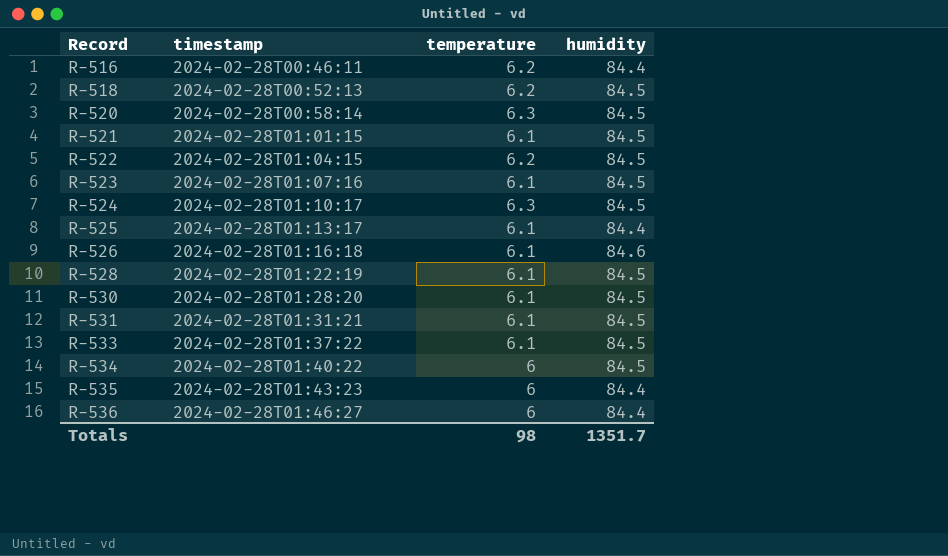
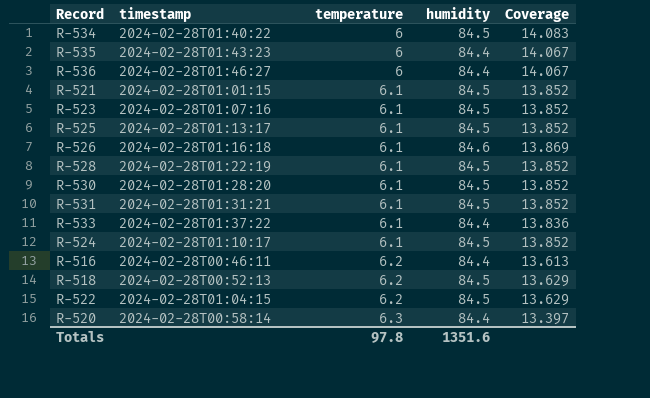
row order: Record ascending -> temperature ascending
column Coverage | formula: none -> [humidity] / [temperature]
R-525 | humidity: 84.4 -> 84.5
R-533 | humidity: 84.5 -> 84.4
R-524 | temperature: 6.3 -> 6.1
R-520 | humidity: 84.5 -> 84.4
Totals | temperature: 98 -> 97.8
Totals | humidity: 1351.7 -> 1351.6

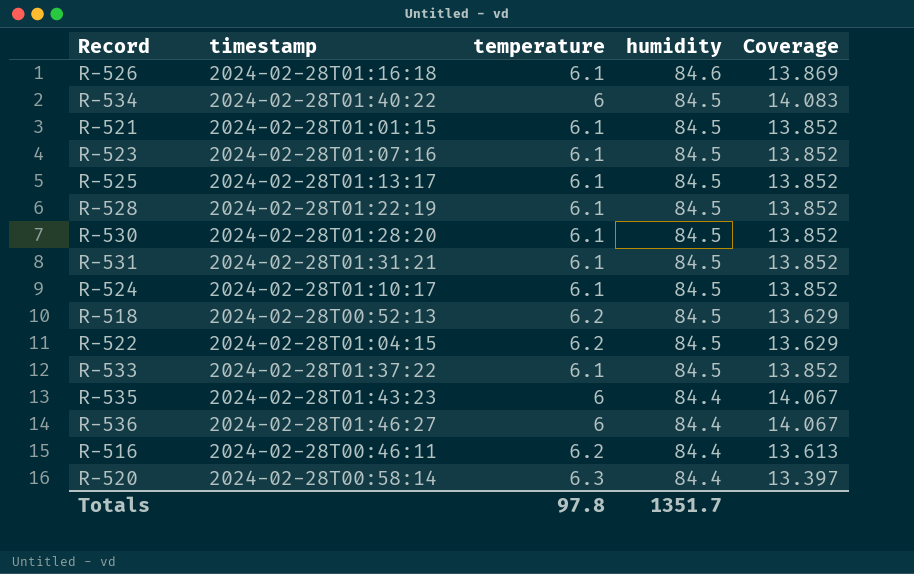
row order: temperature ascending -> humidity descending
R-533 | humidity: 84.4 -> 84.5
R-533 | Coverage: 13.836 -> 13.852
Totals | humidity: 1351.6 -> 1351.7

